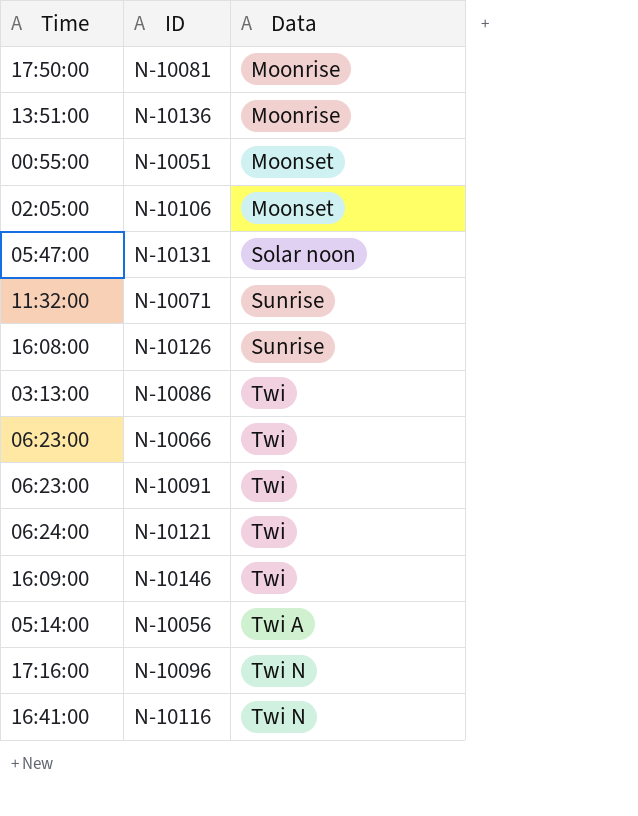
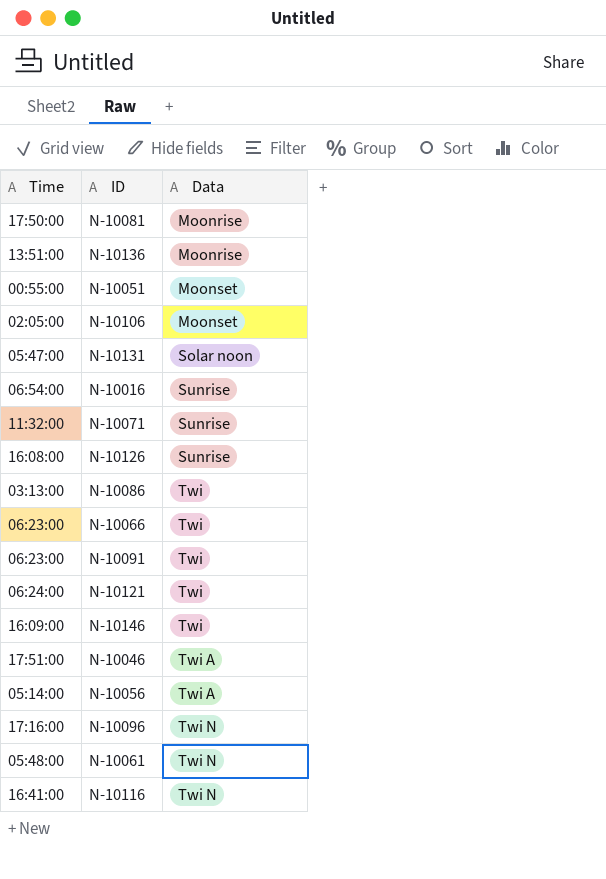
row N-10016: none -> 06:54:00 | Sunrise
row N-10046: none -> 17:51:00 | Twi A
row N-10061: none -> 05:48:00 | Twi N

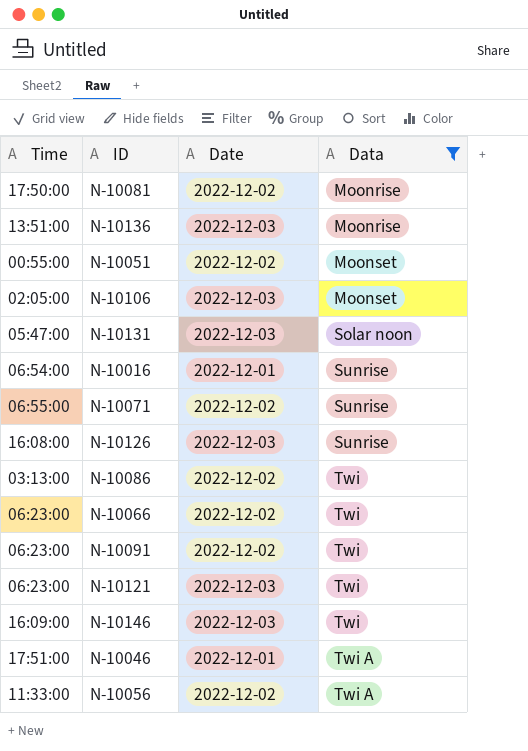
filter: none -> Data != Twi N
column Date | position: none -> 3
N-10071 | Time: 11:32:00 -> 06:55:00
N-10121 | Time: 06:24:00 -> 06:23:00
N-10056 | Time: 05:14:00 -> 11:33:00

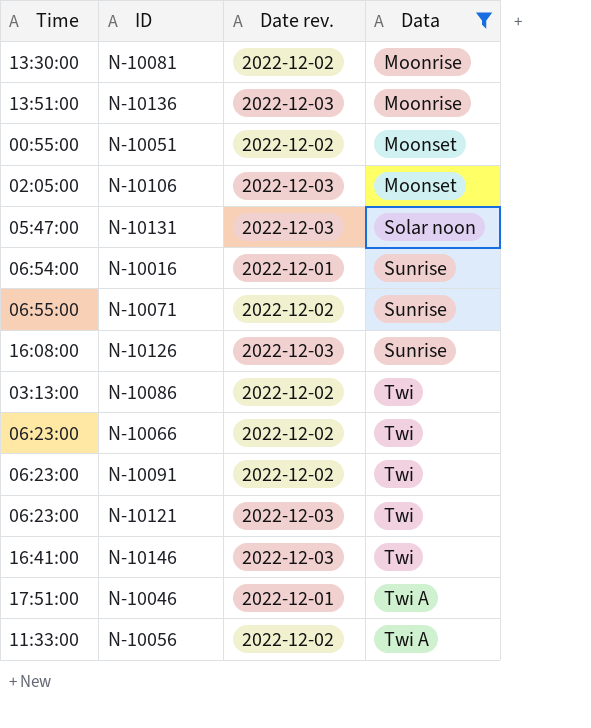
column name: Date -> Date rev.
N-10081 | Time: 17:50:00 -> 13:30:00
N-10146 | Time: 16:09:00 -> 16:41:00

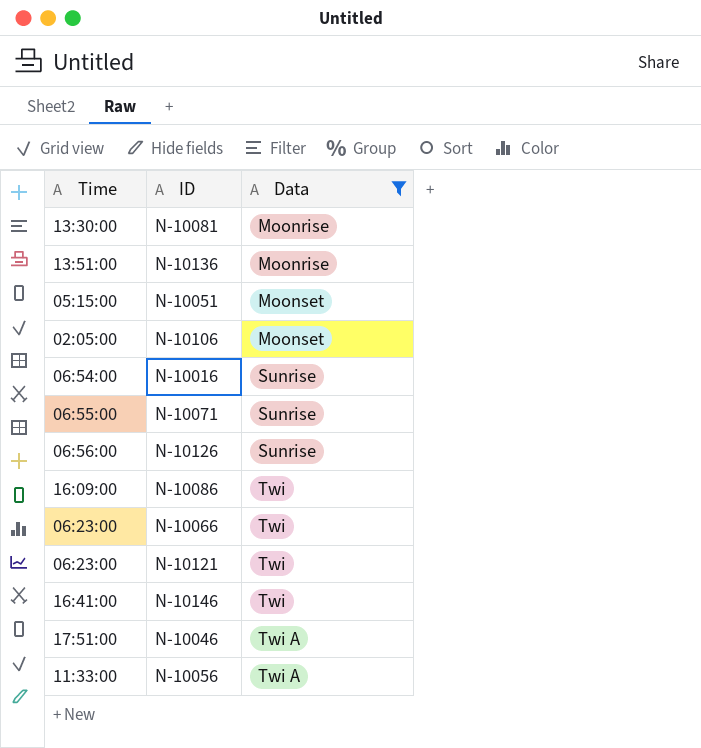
column Date rev. | position: 3 -> none
row N-10131: 05:47:00 | 2022-12-03 | Solar noon -> none
row N-10091: 06:23:00 | 2022-12-02 | Twi -> none
N-10051 | Time: 00:55:00 -> 05:15:00
N-10126 | Time: 16:08:00 -> 06:56:00
N-10086 | Time: 03:13:00 -> 16:09:00

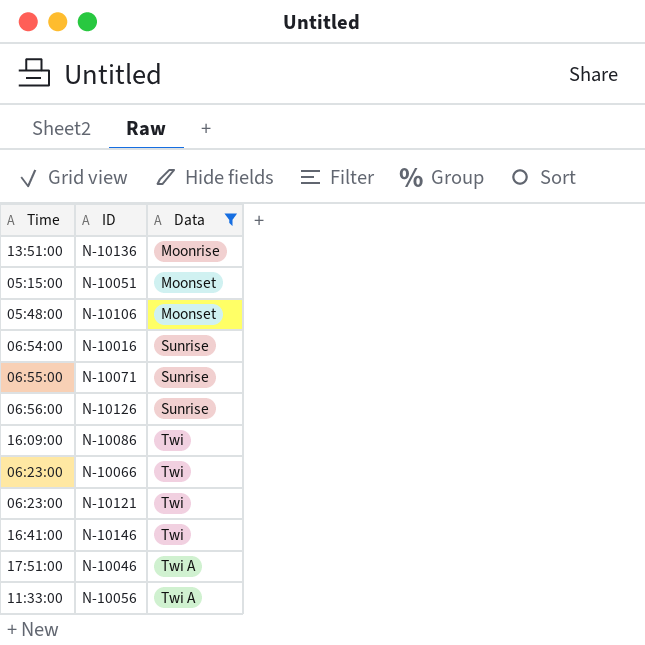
row N-10081: 13:30:00 | Moonrise -> none
N-10106 | Time: 02:05:00 -> 05:48:00

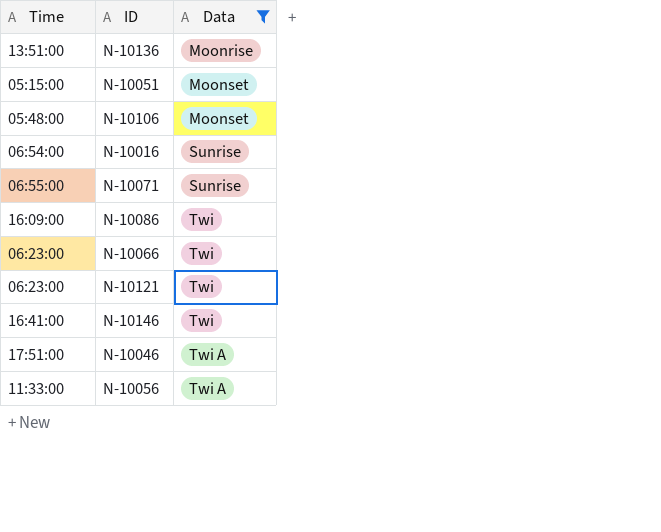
row N-10126: 06:56:00 | Sunrise -> none

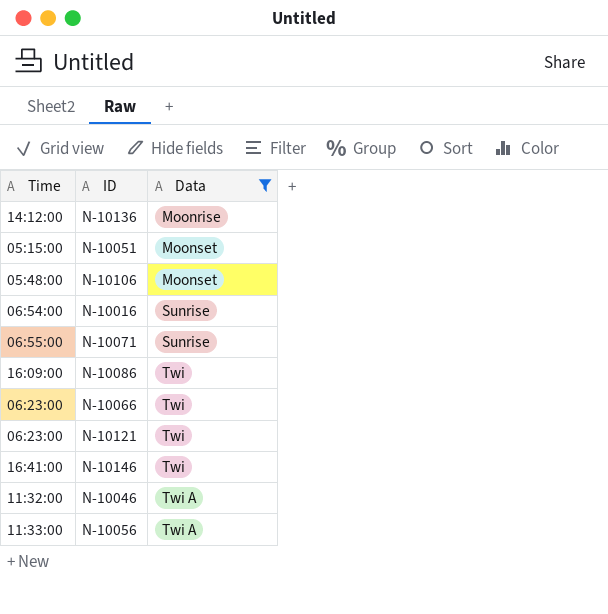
N-10136 | Time: 13:51:00 -> 14:12:00
N-10046 | Time: 17:51:00 -> 11:32:00

